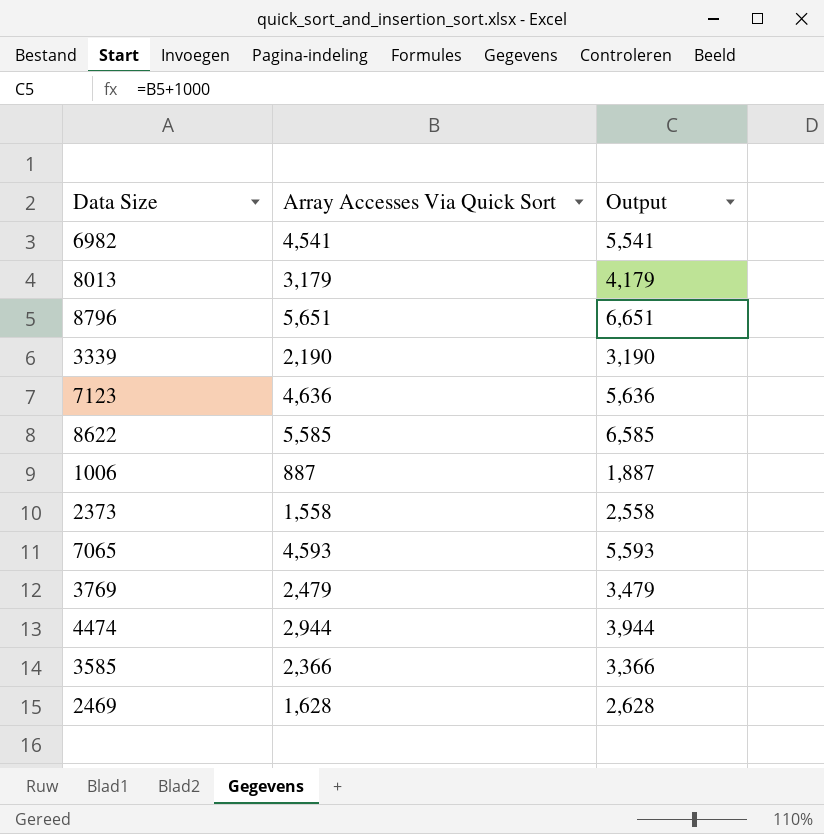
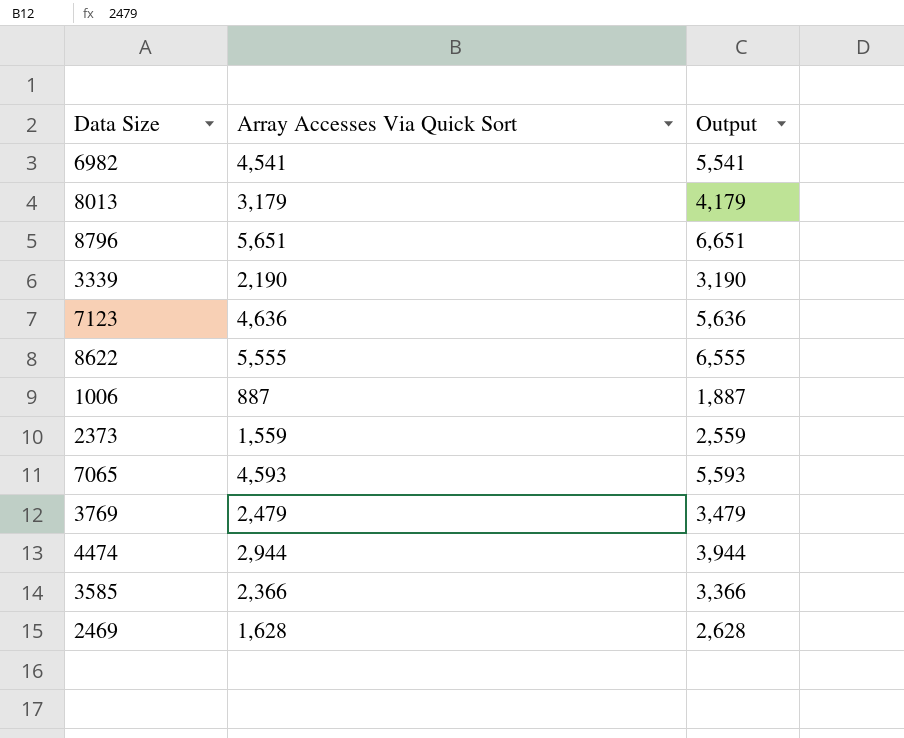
8622 | Array Accesses Via Quick Sort: 5,585 -> 5,555
8622 | Output: 6,585 -> 6,555
2373 | Array Accesses Via Quick Sort: 1,558 -> 1,559
2373 | Output: 2,558 -> 2,559

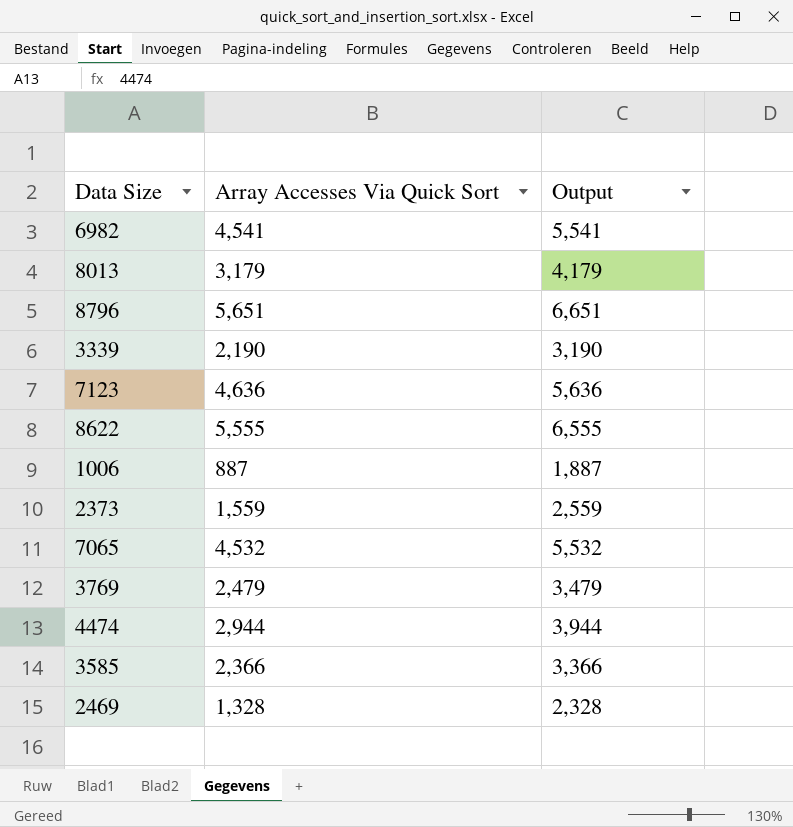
7065 | Array Accesses Via Quick Sort: 4,593 -> 4,532
7065 | Output: 5,593 -> 5,532
2469 | Array Accesses Via Quick Sort: 1,628 -> 1,328
2469 | Output: 2,628 -> 2,328

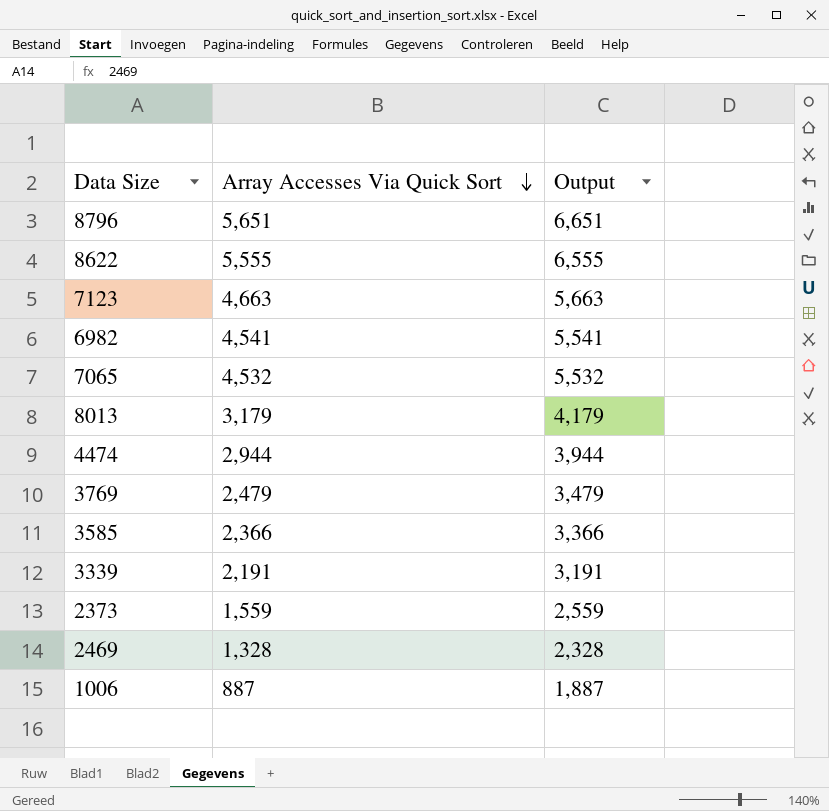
row order: none -> Array Accesses Via Quick Sort descending
7123 | Array Accesses Via Quick Sort: 4,636 -> 4,663
7123 | Output: 5,636 -> 5,663
3339 | Array Accesses Via Quick Sort: 2,190 -> 2,191
3339 | Output: 3,190 -> 3,191

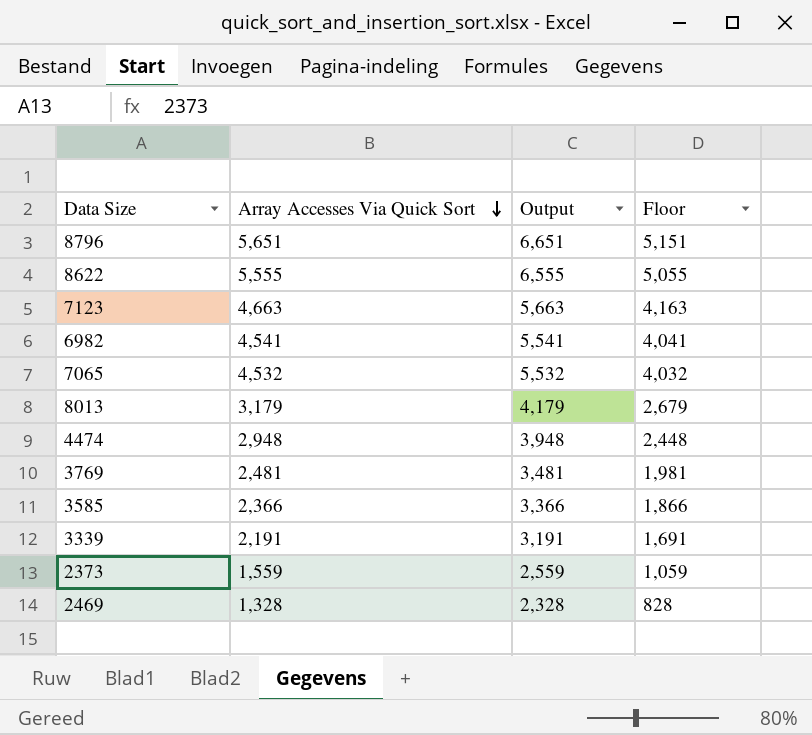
column Floor | formula: none -> [Array Accesses Via Quick Sort] - 500
row 1006: 887 | 1,887 -> none
4474 | Array Accesses Via Quick Sort: 2,944 -> 2,948
4474 | Output: 3,944 -> 3,948
3769 | Array Accesses Via Quick Sort: 2,479 -> 2,481
3769 | Output: 3,479 -> 3,481

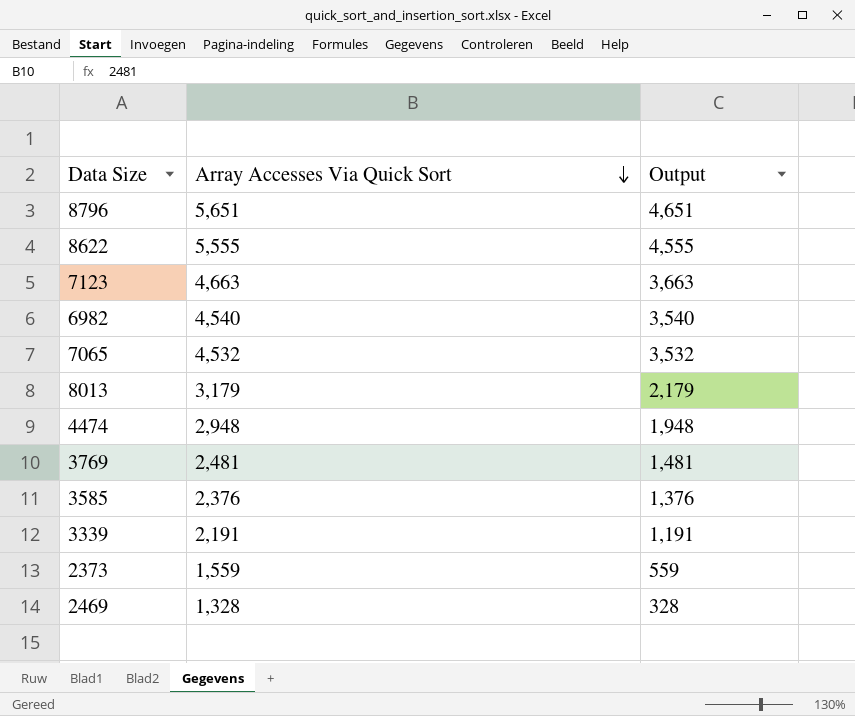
column Floor | formula: [Array Accesses Via Quick Sort] - 500 -> none
column Output | formula: [Array Accesses Via Quick Sort] + 1000 -> [Array Accesses Via Quick Sort] - 1000
6982 | Array Accesses Via Quick Sort: 4,541 -> 4,540
3585 | Array Accesses Via Quick Sort: 2,366 -> 2,376

